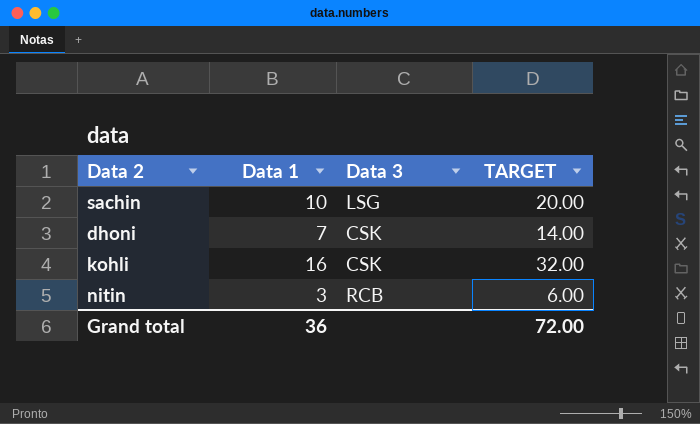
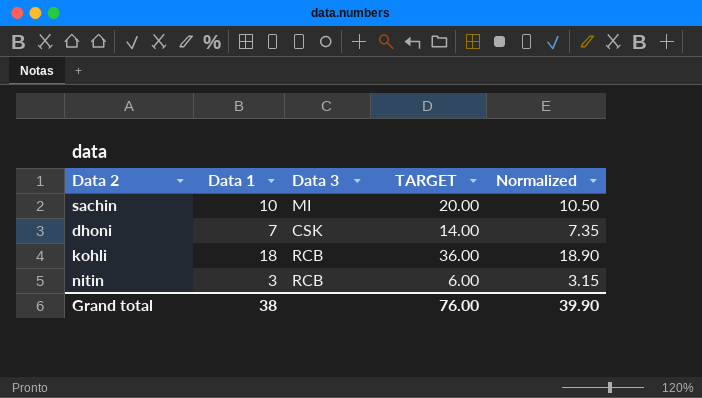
column Normalized | formula: none -> [Data 1] * 1.05
sachin | Data 3: LSG -> MI
kohli | Data 1: 16 -> 18
kohli | Data 3: CSK -> RCB
kohli | TARGET: 32.00 -> 36.00
Grand total | Data 1: 36 -> 38
Grand total | TARGET: 72.00 -> 76.00

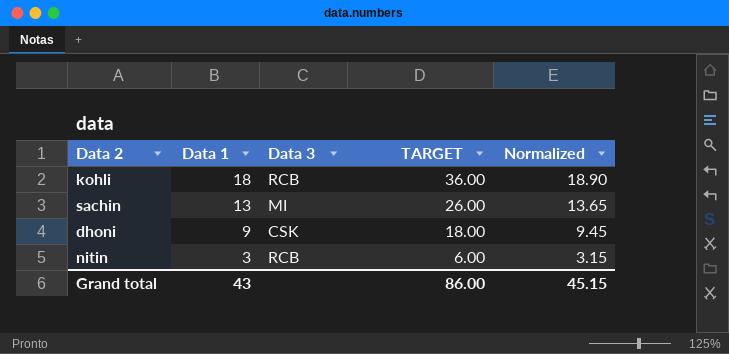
row order: none -> Data 1 descending
sachin | Data 1: 10 -> 13
sachin | TARGET: 20.00 -> 26.00
sachin | Normalized: 10.50 -> 13.65
dhoni | Data 1: 7 -> 9
dhoni | TARGET: 14.00 -> 18.00
dhoni | Normalized: 7.35 -> 9.45
Grand total | Data 1: 38 -> 43
Grand total | TARGET: 76.00 -> 86.00
Grand total | Normalized: 39.90 -> 45.15

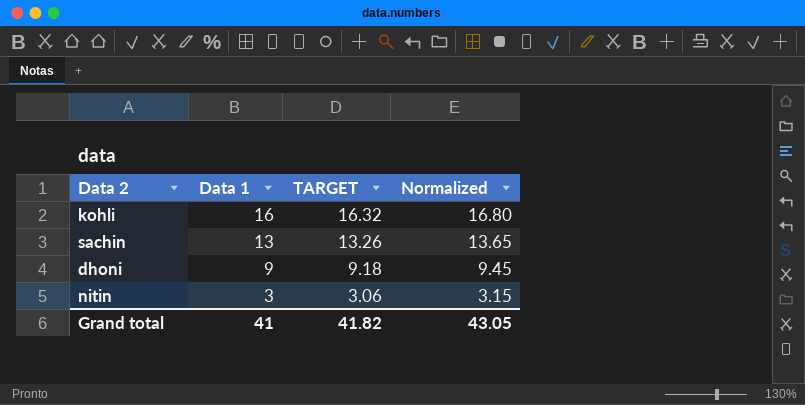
column Data 3 | position: 3 -> none
column TARGET | formula: [Data 1] * 2 -> [Data 1] * 1.02
kohli | Data 1: 18 -> 16
kohli | Normalized: 18.90 -> 16.80
Grand total | Data 1: 43 -> 41
Grand total | TARGET: 86.00 -> 41.82
Grand total | Normalized: 45.15 -> 43.05

